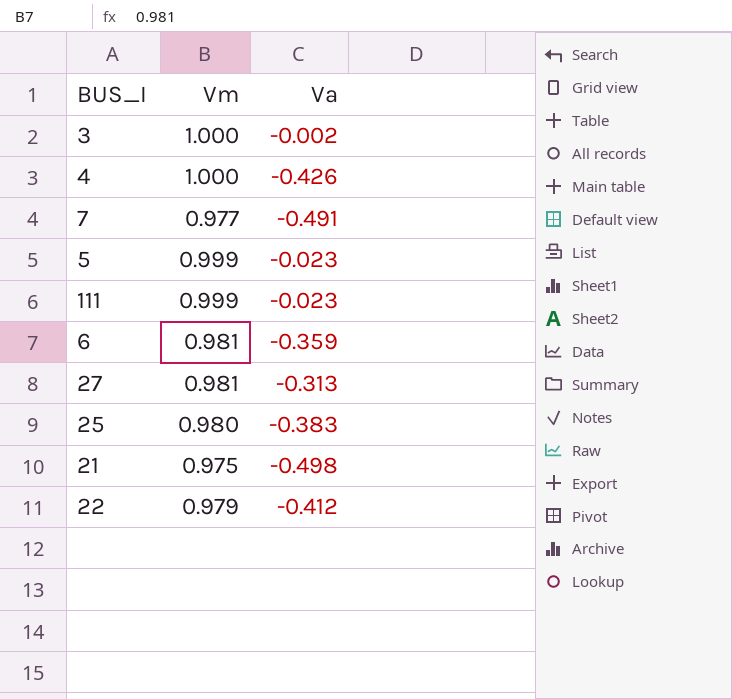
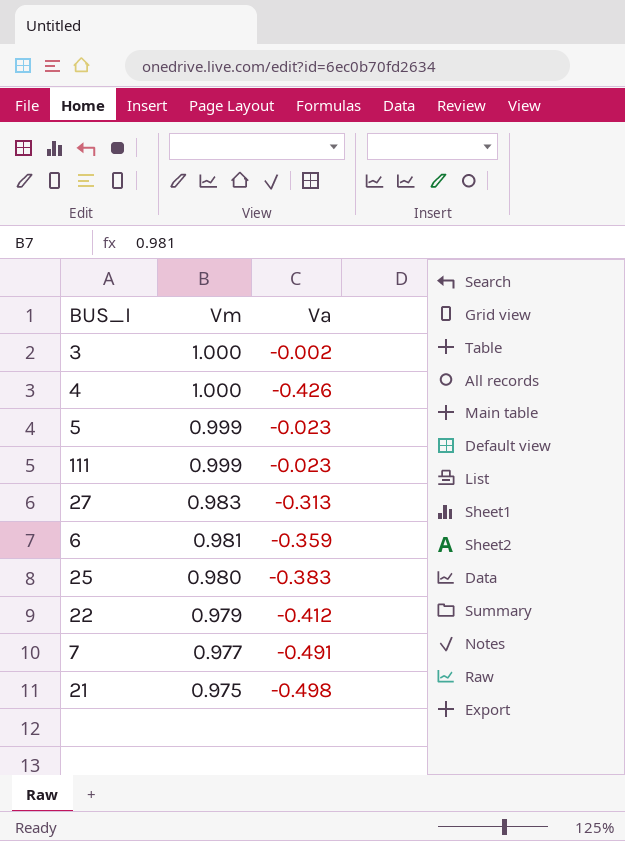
row order: none -> Vm descending
27 | Vm: 0.981 -> 0.983

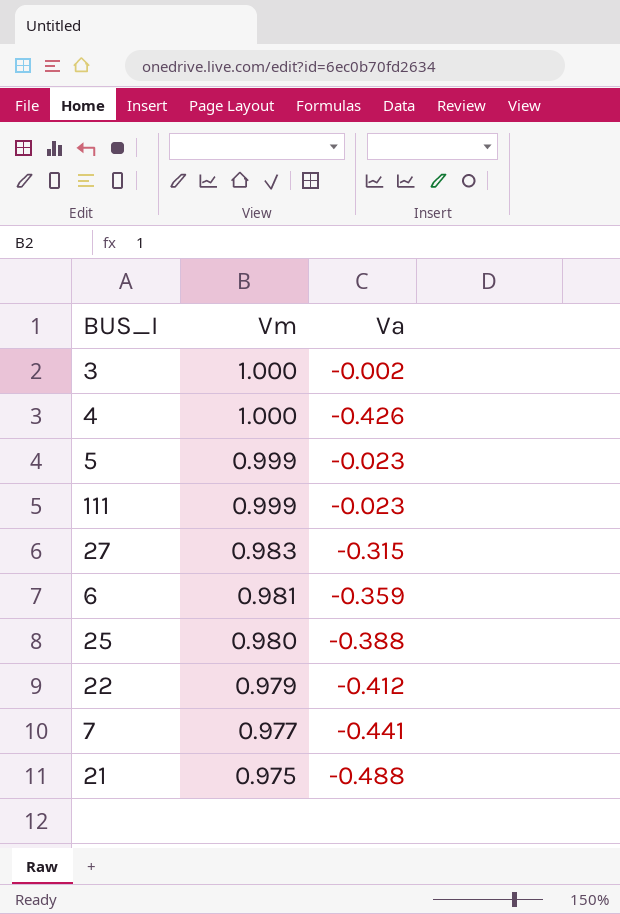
27 | Va: -0.313 -> -0.315
25 | Va: -0.383 -> -0.388
7 | Va: -0.491 -> -0.441
21 | Va: -0.498 -> -0.488

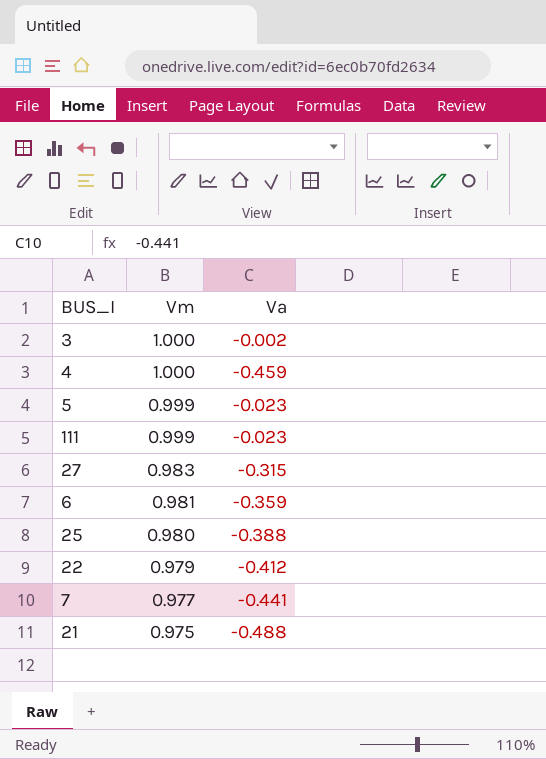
4 | Va: -0.426 -> -0.459

